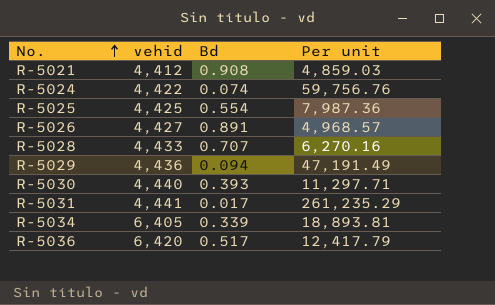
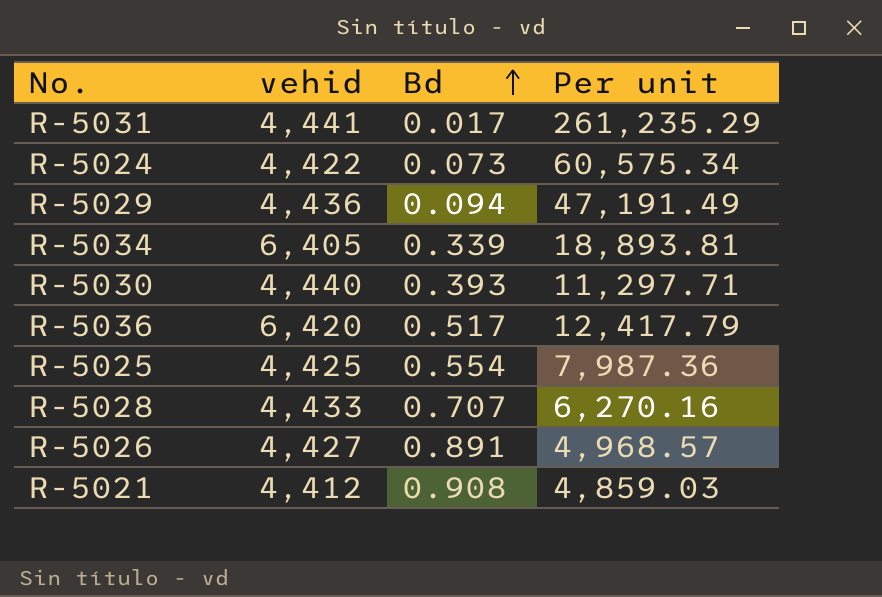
row order: No. ascending -> Bd ascending
R-5024 | Bd: 0.074 -> 0.073
R-5024 | Per unit: 59,756.76 -> 60,575.34

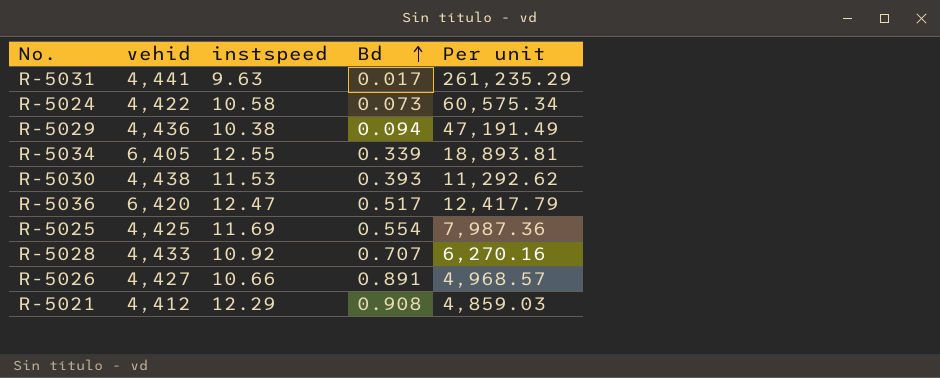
column instspeed | position: none -> 3
R-5030 | vehid: 4,440 -> 4,438
R-5030 | Per unit: 11,297.71 -> 11,292.62

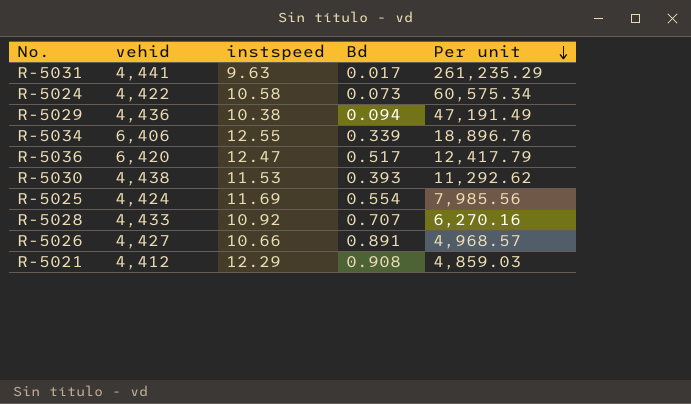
row order: Bd ascending -> Per unit descending
R-5034 | vehid: 6,405 -> 6,406
R-5034 | Per unit: 18,893.81 -> 18,896.76
R-5025 | vehid: 4,425 -> 4,424
R-5025 | Per unit: 7,987.36 -> 7,985.56

